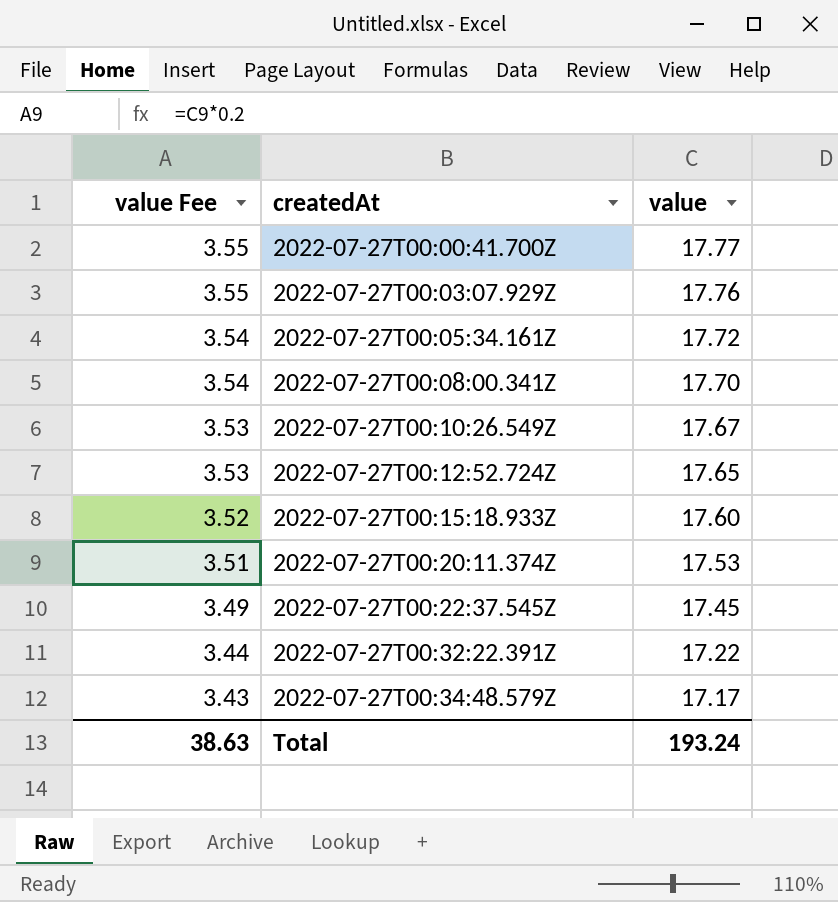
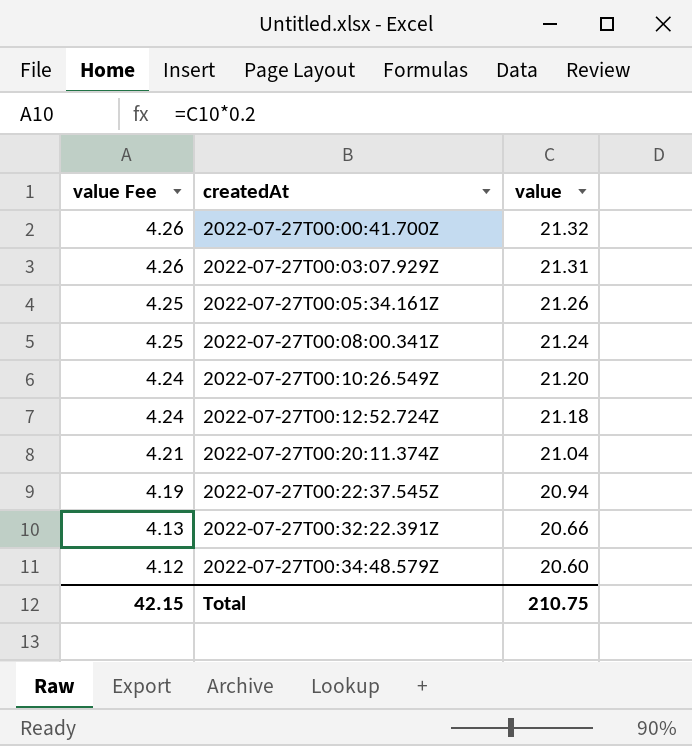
row 2022-07-27T00:15:18.933Z: 3.52 | 17.60 -> none
2022-07-27T00:00:41.700Z | value Fee: 3.55 -> 4.26
2022-07-27T00:00:41.700Z | value: 17.77 -> 21.32
2022-07-27T00:03:07.929Z | value Fee: 3.55 -> 4.26
2022-07-27T00:03:07.929Z | value: 17.76 -> 21.31
2022-07-27T00:05:34.161Z | value Fee: 3.54 -> 4.25
2022-07-27T00:05:34.161Z | value: 17.72 -> 21.26
2022-07-27T00:08:00.341Z | value Fee: 3.54 -> 4.25
2022-07-27T00:08:00.341Z | value: 17.70 -> 21.24
2022-07-27T00:10:26.549Z | value Fee: 3.53 -> 4.24
2022-07-27T00:10:26.549Z | value: 17.67 -> 21.20
2022-07-27T00:12:52.724Z | value Fee: 3.53 -> 4.24
2022-07-27T00:12:52.724Z | value: 17.65 -> 21.18
2022-07-27T00:20:11.374Z | value Fee: 3.51 -> 4.21
2022-07-27T00:20:11.374Z | value: 17.53 -> 21.04
2022-07-27T00:22:37.545Z | value Fee: 3.49 -> 4.19
2022-07-27T00:22:37.545Z | value: 17.45 -> 20.94
2022-07-27T00:32:22.391Z | value Fee: 3.44 -> 4.13
2022-07-27T00:32:22.391Z | value: 17.22 -> 20.66
2022-07-27T00:34:48.579Z | value Fee: 3.43 -> 4.12
2022-07-27T00:34:48.579Z | value: 17.17 -> 20.60
Total | value Fee: 38.63 -> 42.15
Total | value: 193.24 -> 210.75

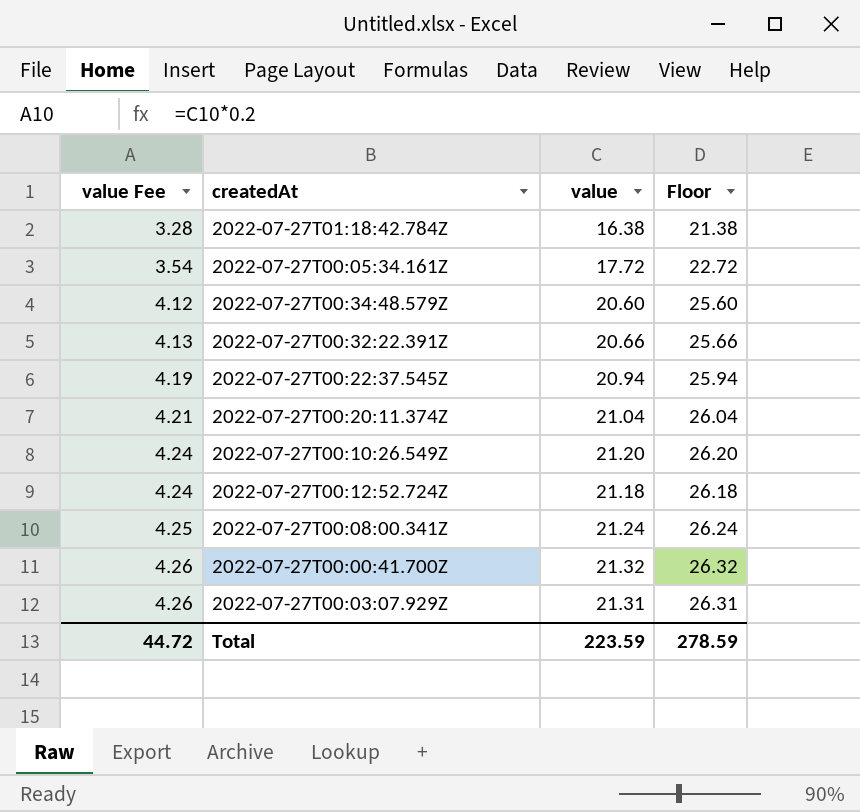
row order: value Fee descending -> value Fee ascending
column Floor | formula: none -> [value] + 5
row 2022-07-27T01:18:42.784Z: none -> 3.28 | 16.38 | 21.38
2022-07-27T00:05:34.161Z | value Fee: 4.25 -> 3.54
2022-07-27T00:05:34.161Z | value: 21.26 -> 17.72
Total | value Fee: 42.15 -> 44.72
Total | value: 210.75 -> 223.59

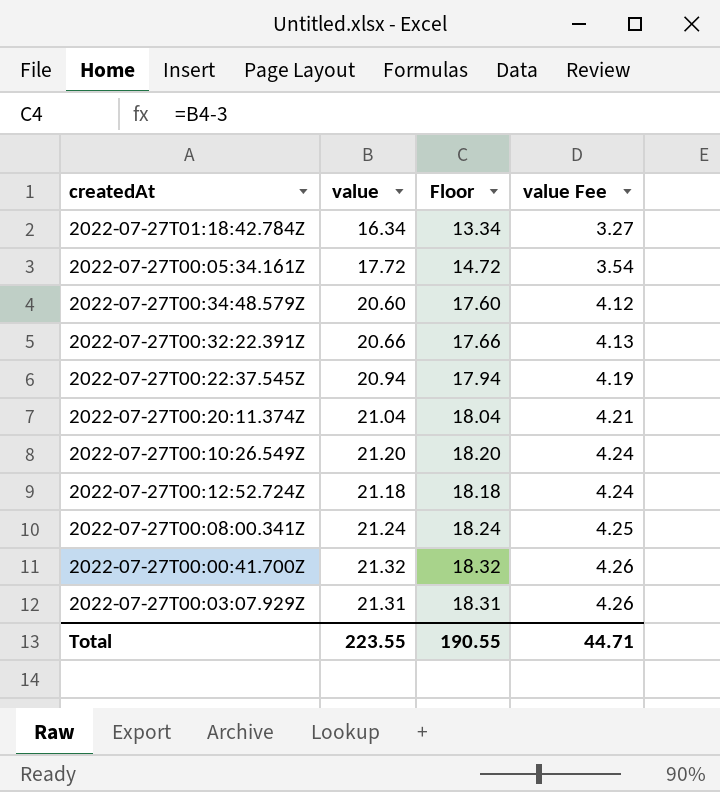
column Floor | formula: [value] + 5 -> [value] - 3
column value Fee | position: 1 -> 4
2022-07-27T01:18:42.784Z | value: 16.38 -> 16.34
2022-07-27T01:18:42.784Z | value Fee: 3.28 -> 3.27
Total | value: 223.59 -> 223.55
Total | Floor: 278.59 -> 190.55
Total | value Fee: 44.72 -> 44.71

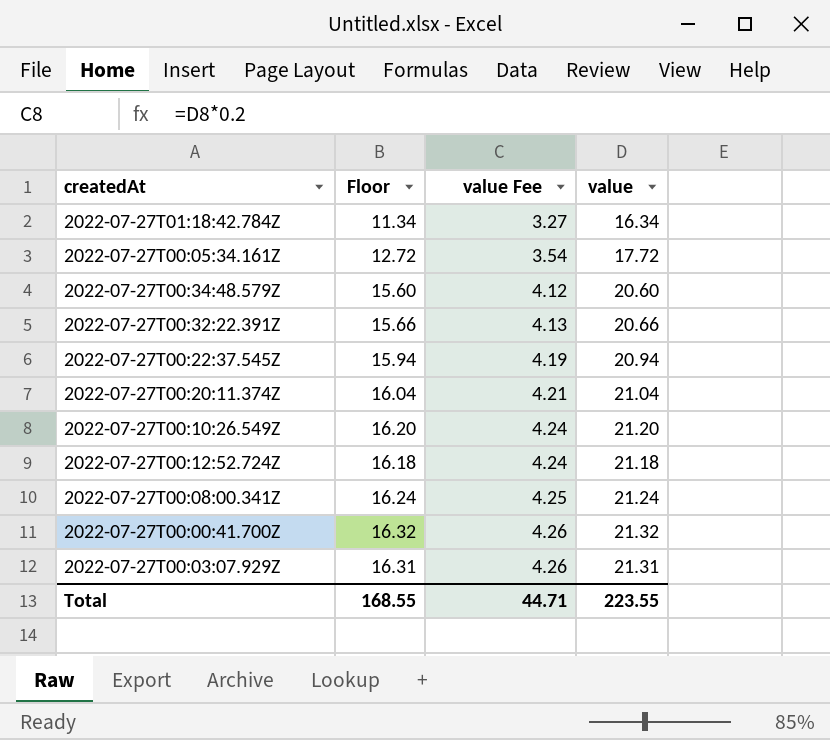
column Floor | formula: [value] - 3 -> [value] - 5
column value | position: 2 -> 4
Total | Floor: 190.55 -> 168.55

